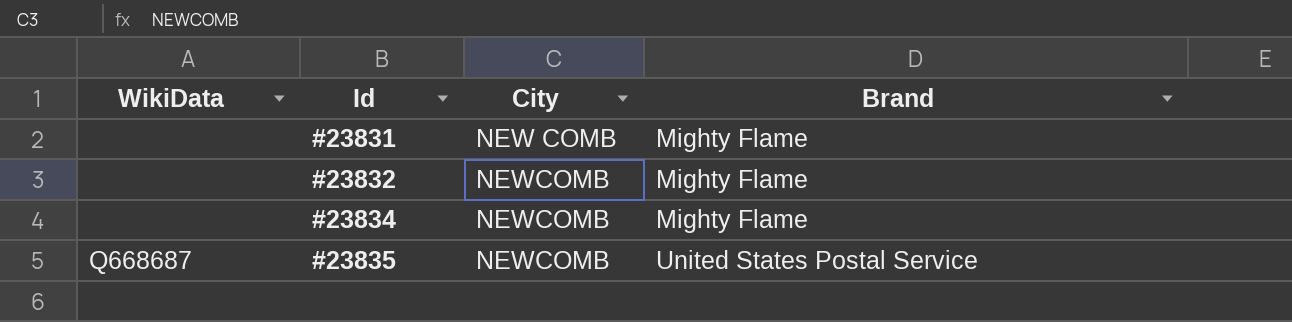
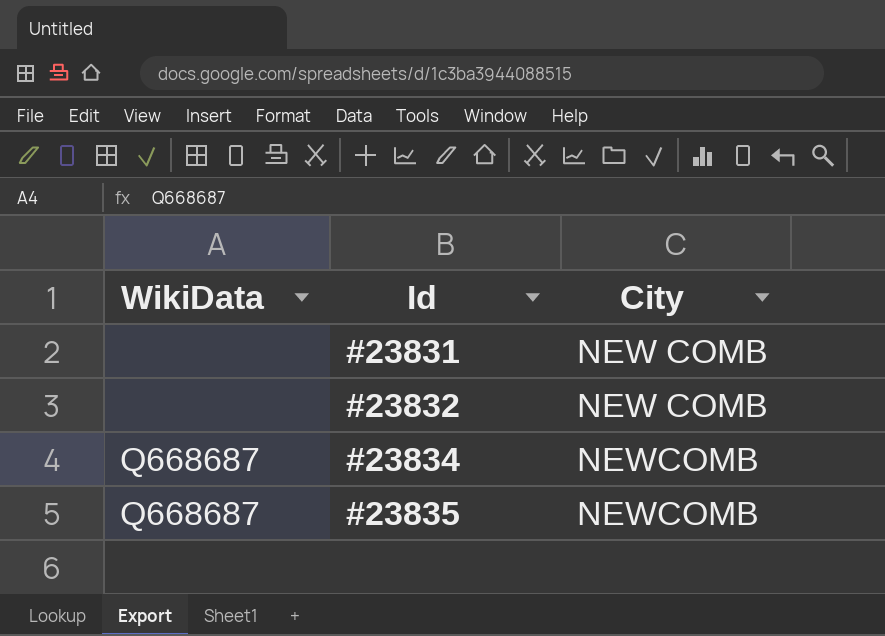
column Brand | position: 4 -> none
#23832 | City: NEWCOMB -> NEW COMB
#23834 | WikiData: none -> Q668687

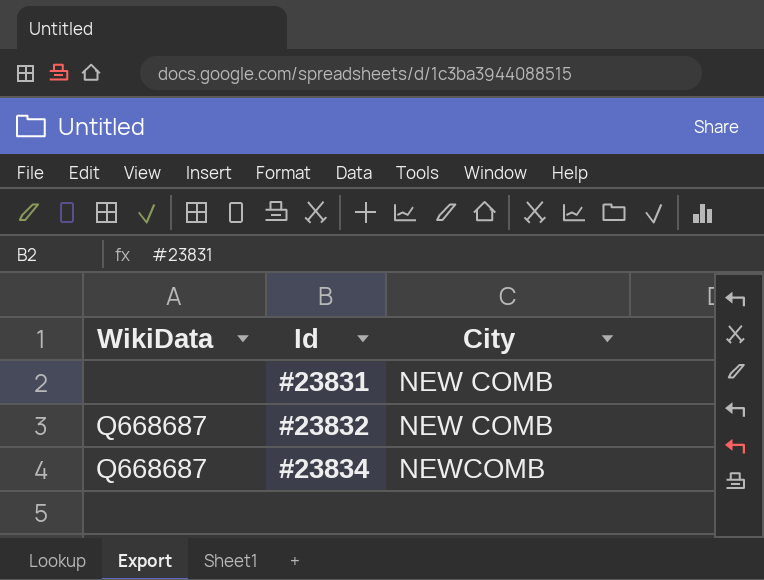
row #23835: Q668687 | NEWCOMB -> none
#23832 | WikiData: none -> Q668687

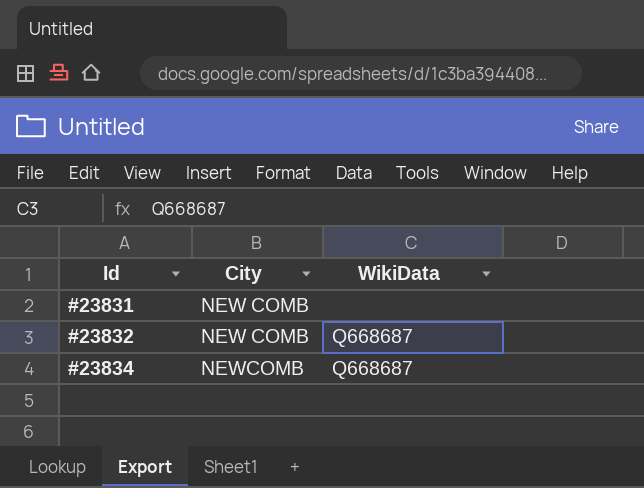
column WikiData | position: 1 -> 3

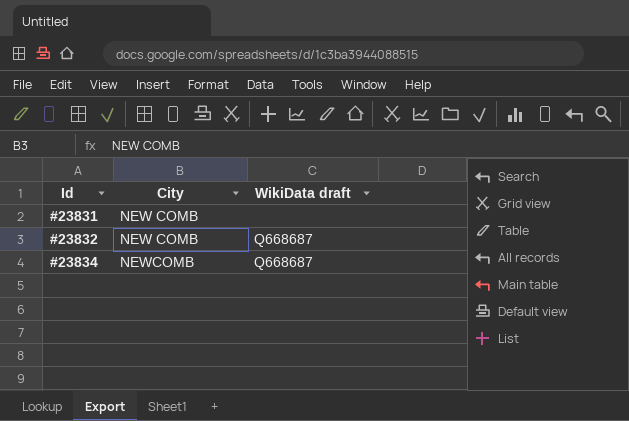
column name: WikiData -> WikiData draft

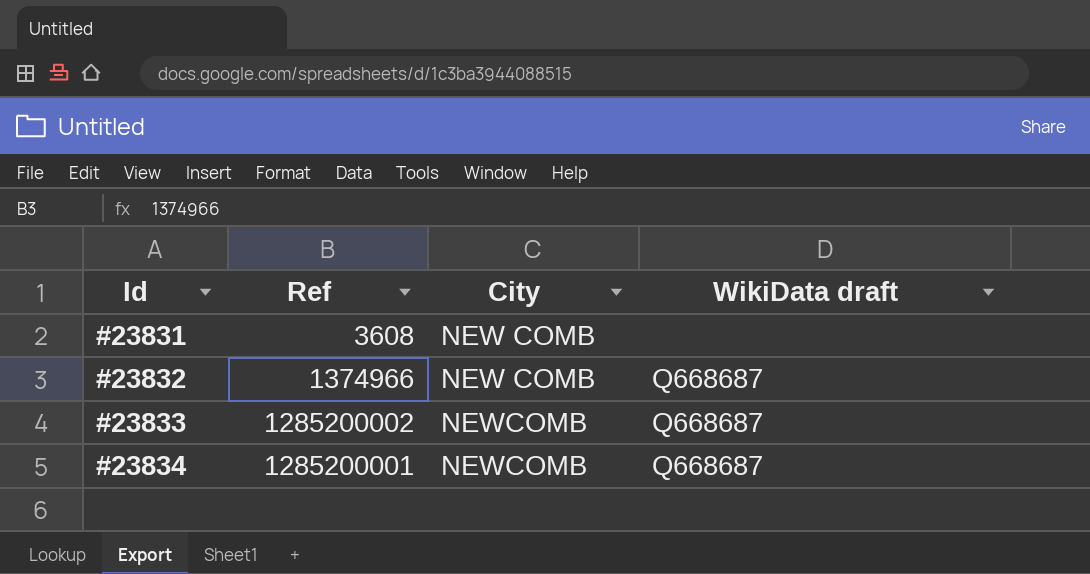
column Ref | position: none -> 2
row #23833: none -> 1285200002 | NEWCOMB | Q668687

